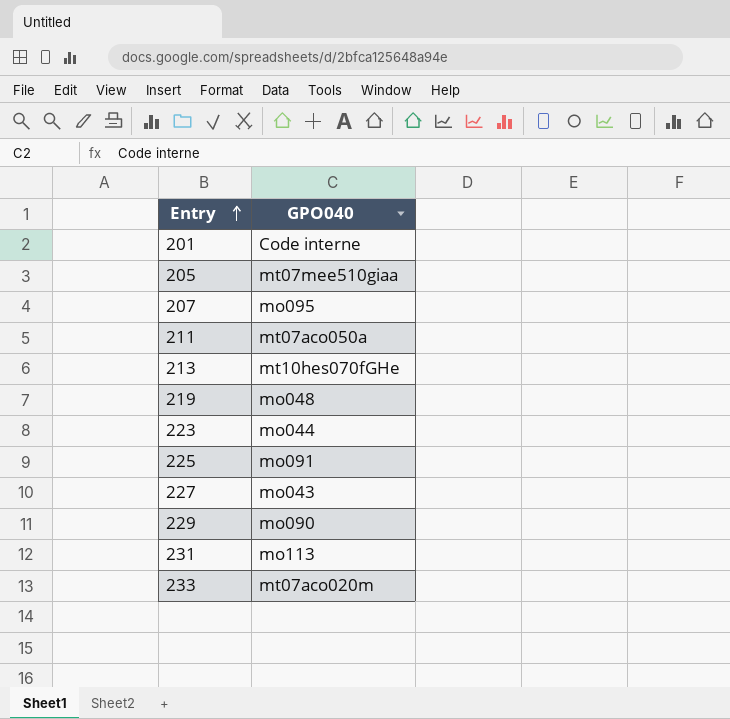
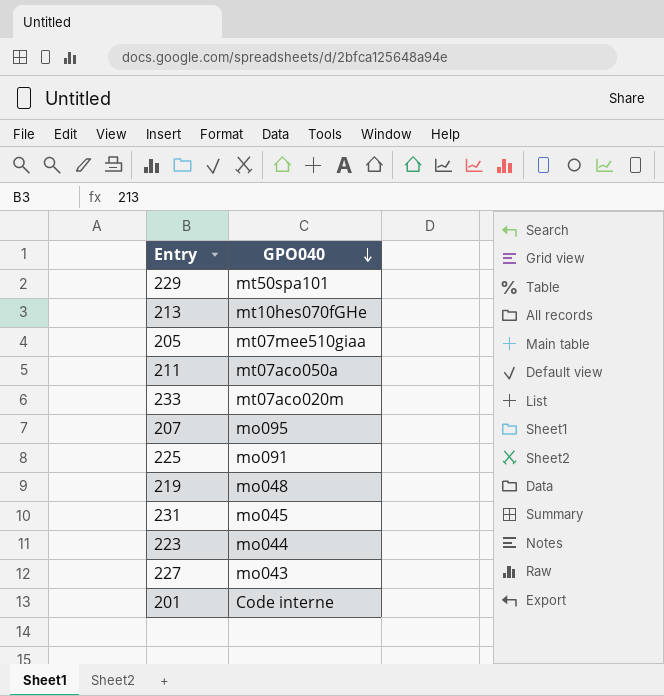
row order: Entry ascending -> GPO040 descending
229 | GPO040: mo090 -> mt50spa101
231 | GPO040: mo113 -> mo045

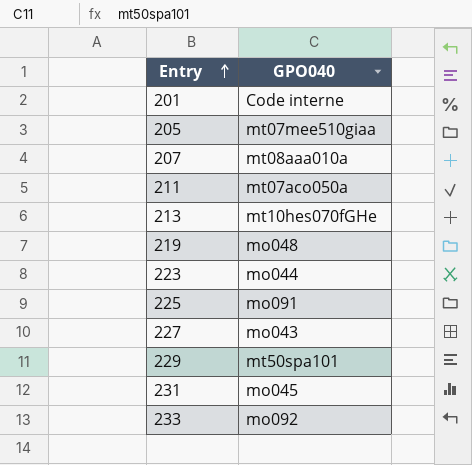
row order: GPO040 descending -> Entry ascending
207 | GPO040: mo095 -> mt08aaa010a
233 | GPO040: mt07aco020m -> mo092

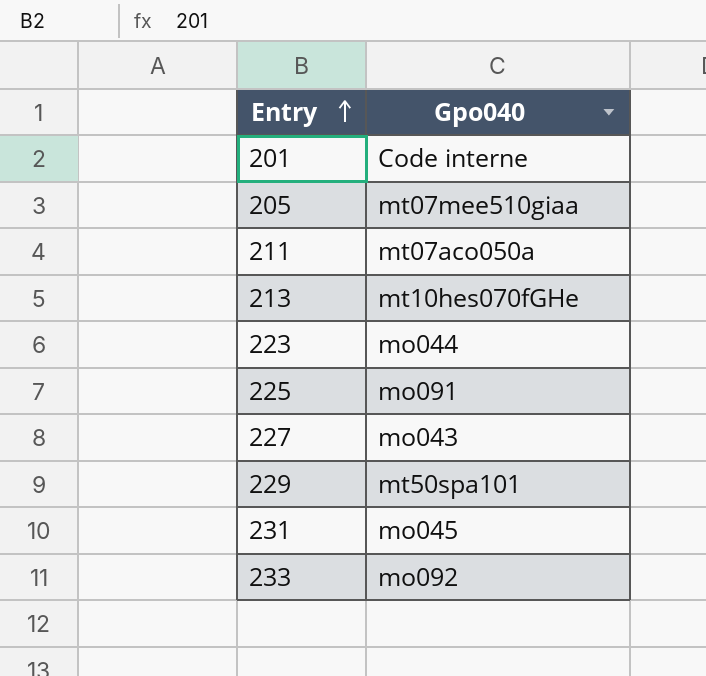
column name: GPO040 -> Gpo040
row 207: mt08aaa010a -> none
row 219: mo048 -> none

